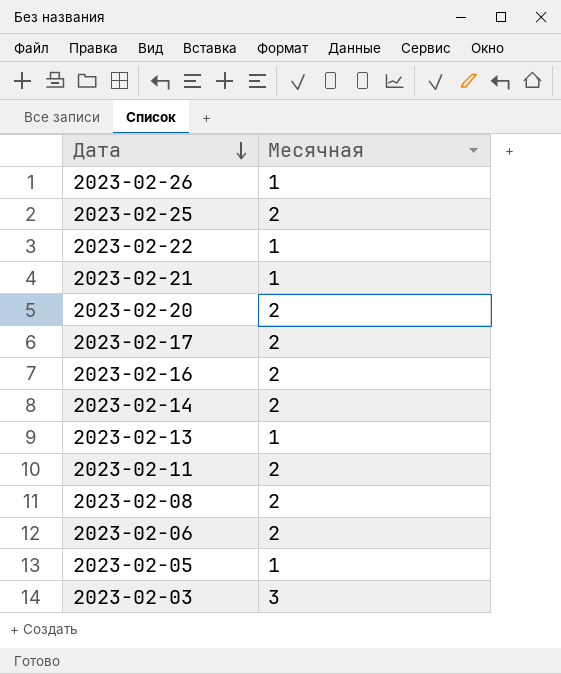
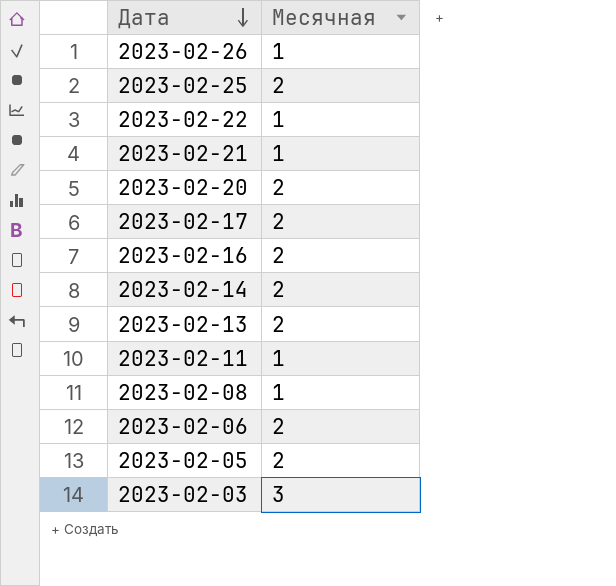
2023-02-13 | Месячная: 1 -> 2
2023-02-11 | Месячная: 2 -> 1
2023-02-08 | Месячная: 2 -> 1
2023-02-05 | Месячная: 1 -> 2

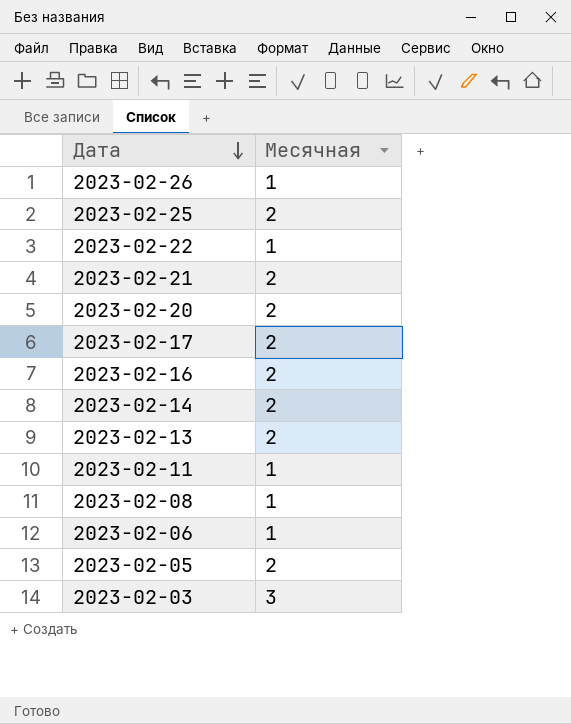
2023-02-21 | Месячная: 1 -> 2
2023-02-06 | Месячная: 2 -> 1

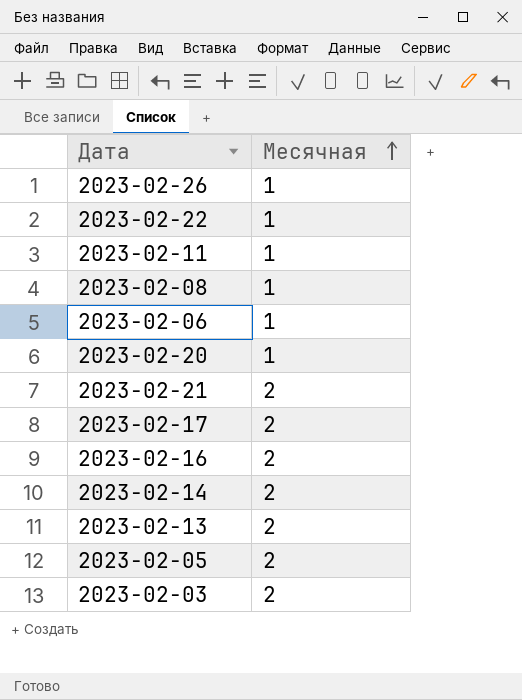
row order: Дата descending -> Месячная ascending
row 2023-02-25: 2 -> none
2023-02-20 | Месячная: 2 -> 1
2023-02-03 | Месячная: 3 -> 2

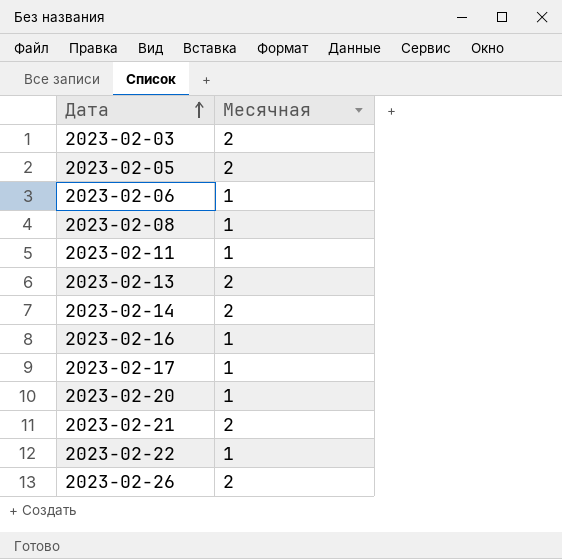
row order: Месячная ascending -> Дата ascending
2023-02-16 | Месячная: 2 -> 1
2023-02-17 | Месячная: 2 -> 1
2023-02-26 | Месячная: 1 -> 2

